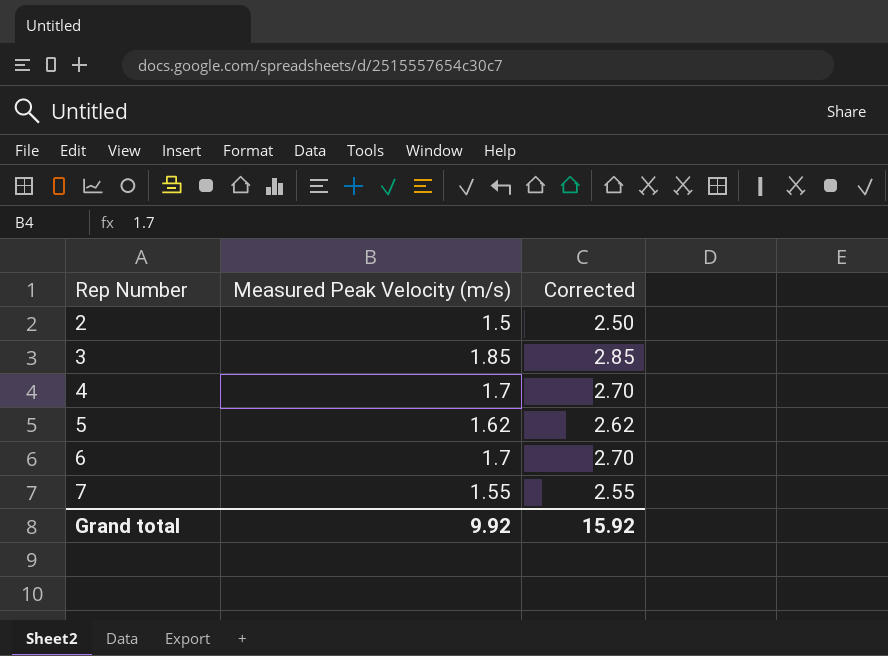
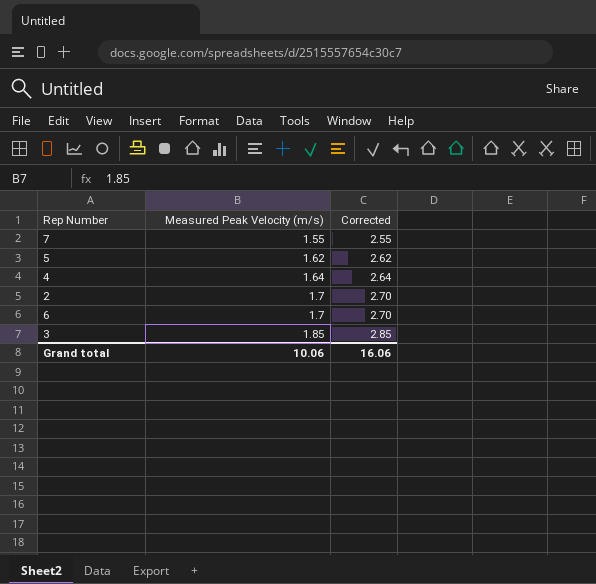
row order: Rep Number ascending -> Measured Peak Velocity (m/s) ascending
4 | Measured Peak Velocity (m/s): 1.7 -> 1.64
4 | Corrected: 2.70 -> 2.64
2 | Measured Peak Velocity (m/s): 1.5 -> 1.7
2 | Corrected: 2.50 -> 2.70
Grand total | Measured Peak Velocity (m/s): 9.92 -> 10.06
Grand total | Corrected: 15.92 -> 16.06

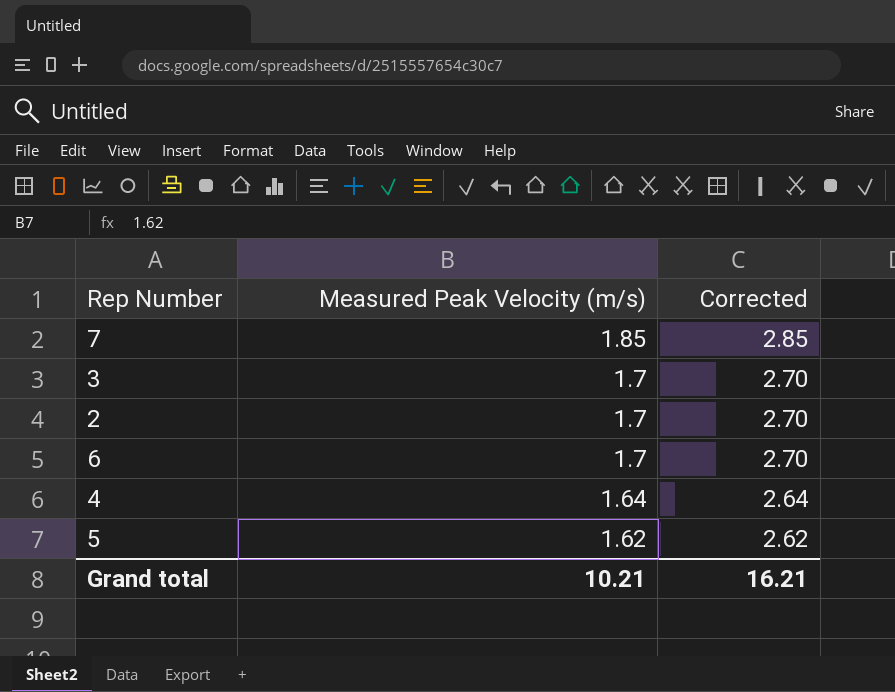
row order: Measured Peak Velocity (m/s) ascending -> Measured Peak Velocity (m/s) descending
7 | Measured Peak Velocity (m/s): 1.55 -> 1.85
7 | Corrected: 2.55 -> 2.85
3 | Measured Peak Velocity (m/s): 1.85 -> 1.7
3 | Corrected: 2.85 -> 2.70
Grand total | Measured Peak Velocity (m/s): 10.06 -> 10.21
Grand total | Corrected: 16.06 -> 16.21

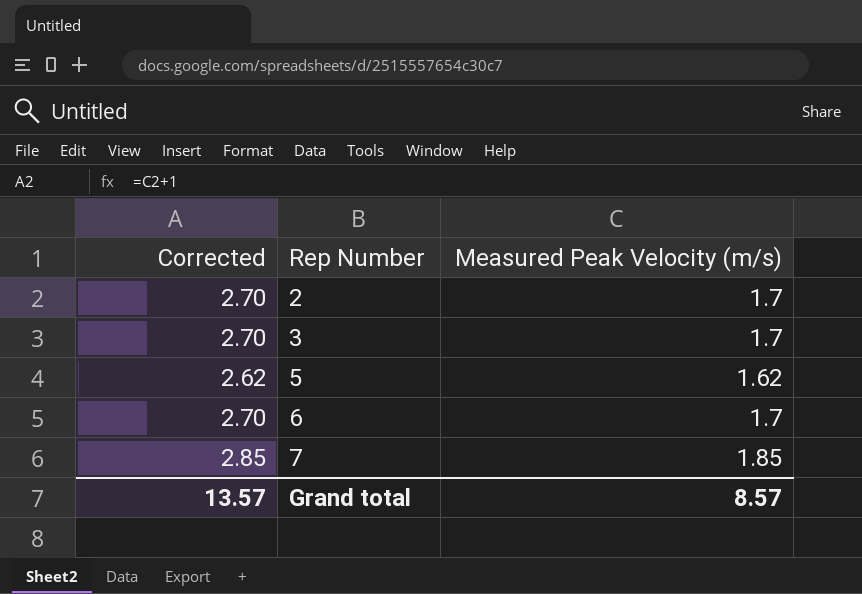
row order: Measured Peak Velocity (m/s) descending -> Rep Number ascending
column Corrected | position: 3 -> 1
row 4: 1.64 | 2.64 -> none
Grand total | Corrected: 16.21 -> 13.57
Grand total | Measured Peak Velocity (m/s): 10.21 -> 8.57

